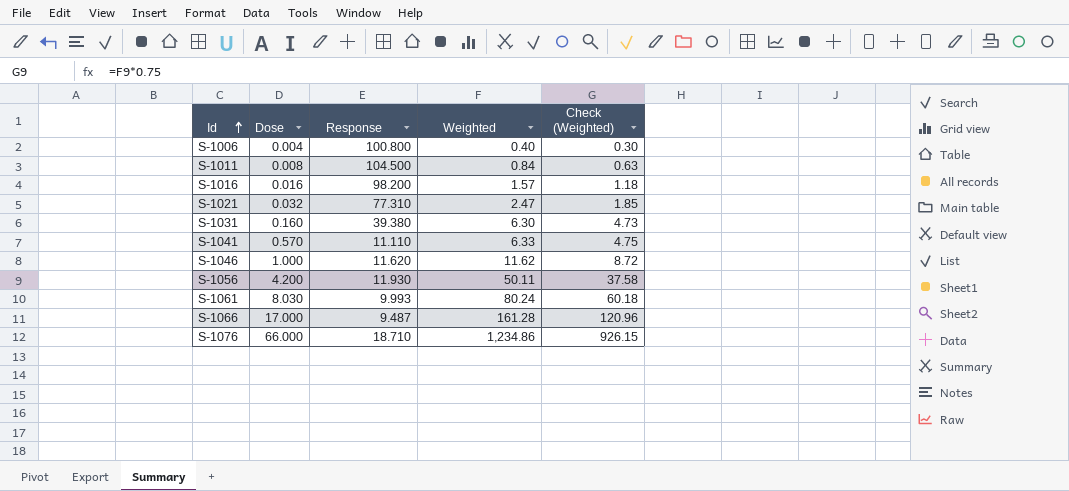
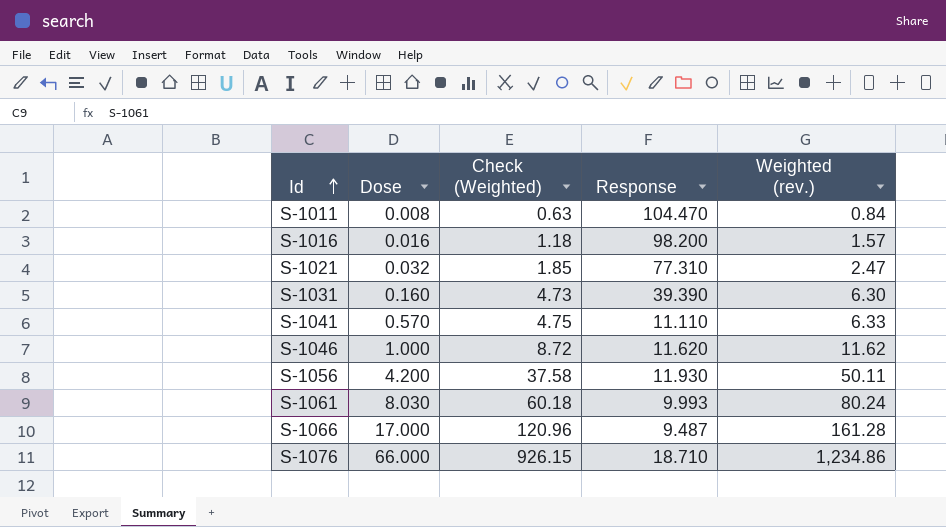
column Check (Weighted) | position: 5 -> 3
column name: Weighted -> Weighted (rev.)
row S-1006: 0.004 | 100.800 | 0.40 | 0.30 -> none
S-1011 | Response: 104.500 -> 104.470
S-1031 | Response: 39.380 -> 39.390

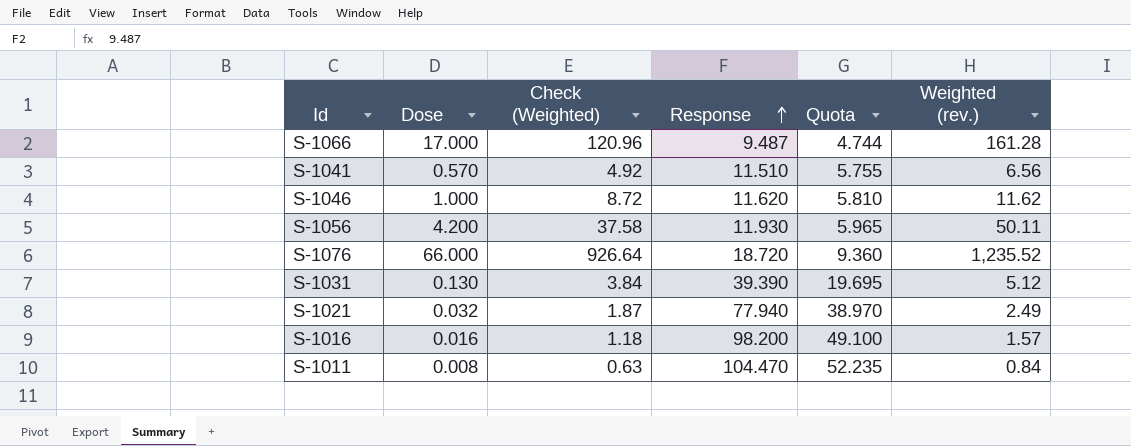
row order: Id ascending -> Response ascending
column Quota | formula: none -> [Response] * 0.5
row S-1061: 8.030 | 60.18 | 9.993 | 80.24 -> none
S-1041 | Check (Weighted): 4.75 -> 4.92
S-1041 | Response: 11.110 -> 11.510
S-1041 | Weighted (rev.): 6.33 -> 6.56
S-1076 | Check (Weighted): 926.15 -> 926.64
S-1076 | Response: 18.710 -> 18.720
S-1076 | Weighted (rev.): 1,234.86 -> 1,235.52
S-1031 | Dose: 0.160 -> 0.130
S-1031 | Check (Weighted): 4.73 -> 3.84
S-1031 | Weighted (rev.): 6.30 -> 5.12
S-1021 | Check (Weighted): 1.85 -> 1.87
S-1021 | Response: 77.310 -> 77.940
S-1021 | Weighted (rev.): 2.47 -> 2.49

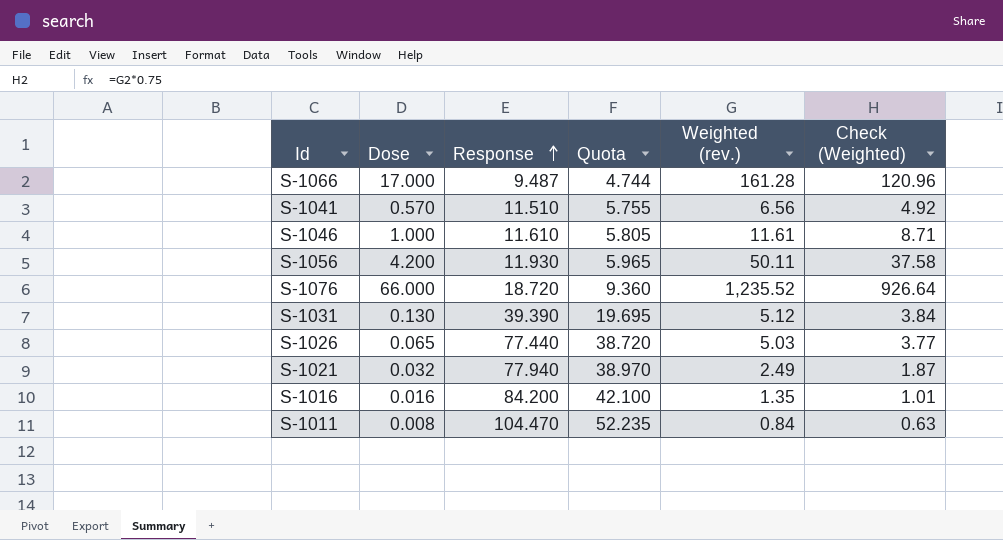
column Check (Weighted) | position: 3 -> 6
S-1046 | Response: 11.620 -> 11.610
S-1046 | Quota: 5.810 -> 5.805
S-1046 | Weighted (rev.): 11.62 -> 11.61
S-1046 | Check (Weighted): 8.72 -> 8.71
row S-1026: none -> 0.065 | 77.440 | 38.720 | 5.03 | 3.77
S-1016 | Response: 98.200 -> 84.200
S-1016 | Quota: 49.100 -> 42.100
S-1016 | Weighted (rev.): 1.57 -> 1.35
S-1016 | Check (Weighted): 1.18 -> 1.01

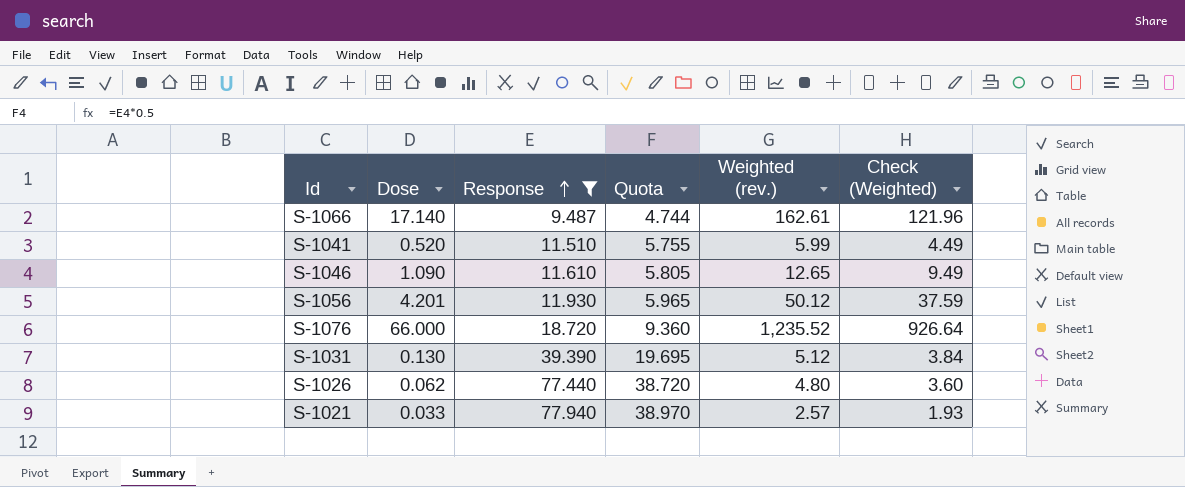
filter: none -> Response <= 77.940
S-1066 | Dose: 17.000 -> 17.140
S-1066 | Weighted (rev.): 161.28 -> 162.61
S-1066 | Check (Weighted): 120.96 -> 121.96
S-1041 | Dose: 0.570 -> 0.520
S-1041 | Weighted (rev.): 6.56 -> 5.99
S-1041 | Check (Weighted): 4.92 -> 4.49
S-1046 | Dose: 1.000 -> 1.090
S-1046 | Weighted (rev.): 11.61 -> 12.65
S-1046 | Check (Weighted): 8.71 -> 9.49
S-1056 | Dose: 4.200 -> 4.201
S-1056 | Weighted (rev.): 50.11 -> 50.12
S-1056 | Check (Weighted): 37.58 -> 37.59
S-1026 | Dose: 0.065 -> 0.062
S-1026 | Weighted (rev.): 5.03 -> 4.80
S-1026 | Check (Weighted): 3.77 -> 3.60
S-1021 | Dose: 0.032 -> 0.033
S-1021 | Weighted (rev.): 2.49 -> 2.57
S-1021 | Check (Weighted): 1.87 -> 1.93

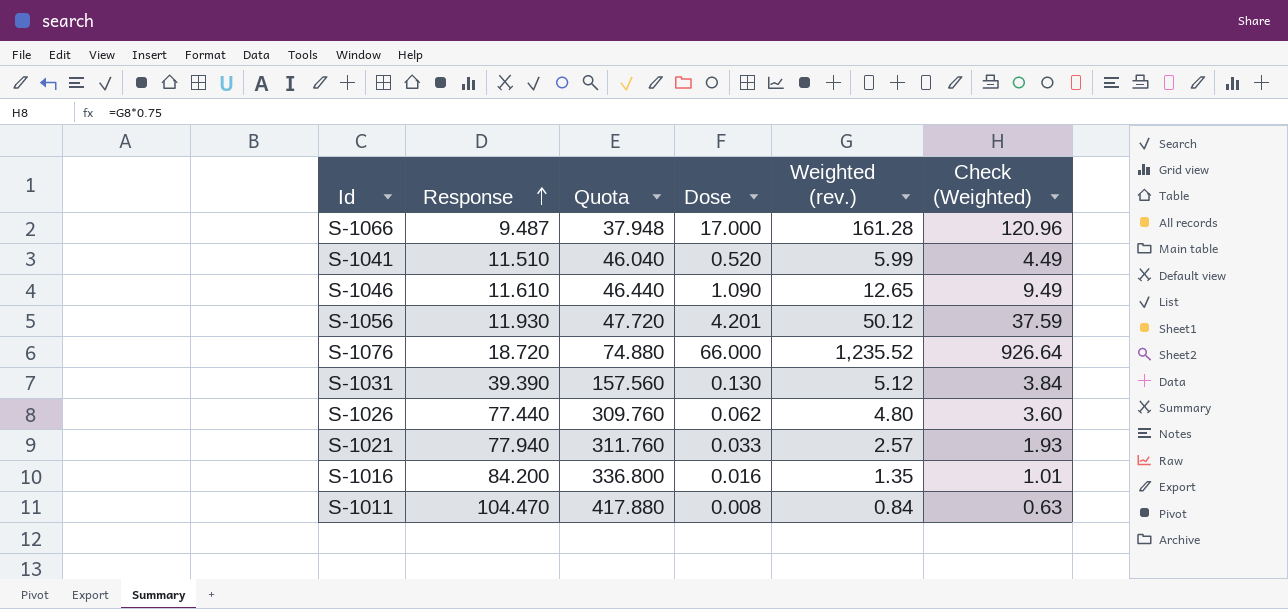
filter: Response <= 77.940 -> none
column Quota | formula: [Response] * 0.5 -> [Response] * 4
column Dose | position: 2 -> 4
S-1066 | Dose: 17.140 -> 17.000
S-1066 | Weighted (rev.): 162.61 -> 161.28
S-1066 | Check (Weighted): 121.96 -> 120.96

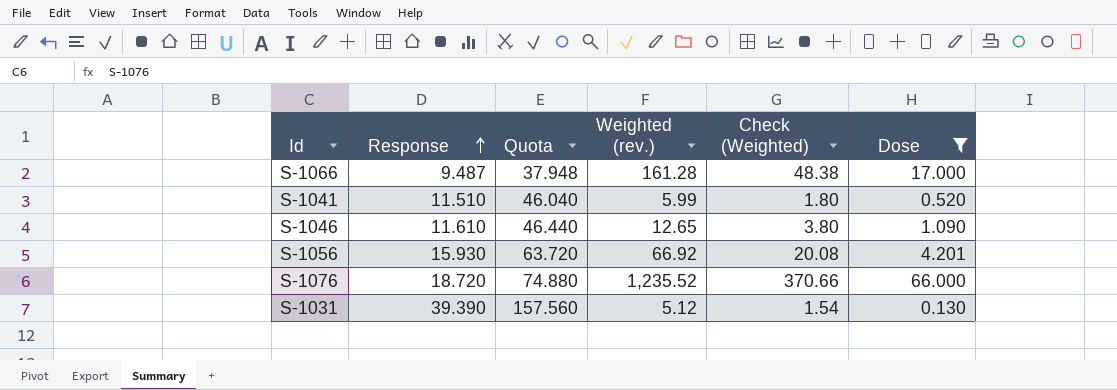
filter: none -> Dose >= 0.130
column Check (Weighted) | formula: [Weighted (rev.)] * 0.75 -> [Weighted (rev.)] * 0.3
column Dose | position: 4 -> 6
S-1056 | Response: 11.930 -> 15.930
S-1056 | Quota: 47.720 -> 63.720
S-1056 | Weighted (rev.): 50.12 -> 66.92

